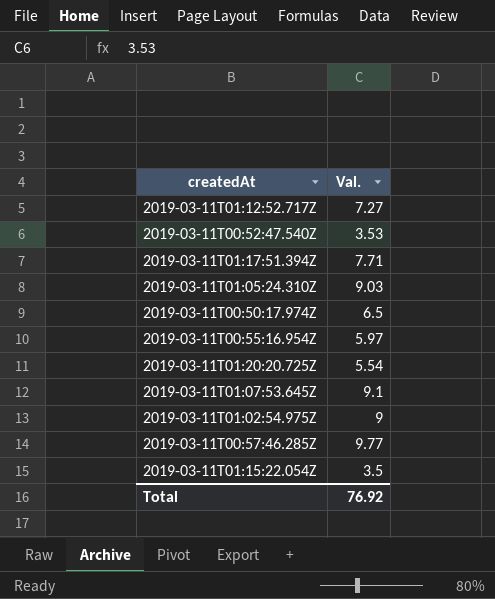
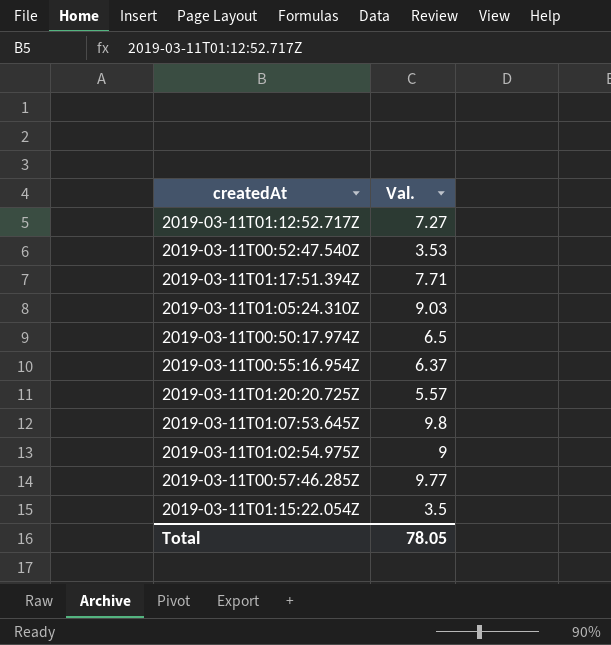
2019-03-11T00:55:16.954Z | Val.: 5.97 -> 6.37
2019-03-11T01:20:20.725Z | Val.: 5.54 -> 5.57
2019-03-11T01:07:53.645Z | Val.: 9.1 -> 9.8
Total | Val.: 76.92 -> 78.05

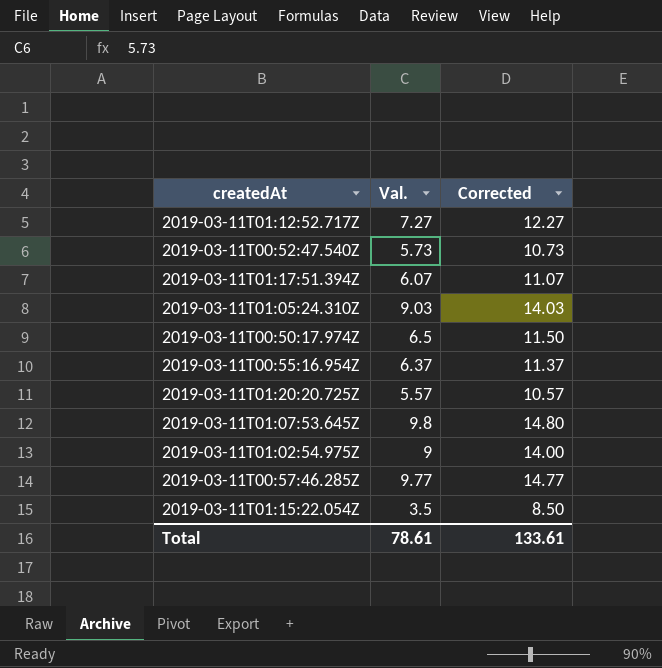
column Corrected | formula: none -> [Val.] + 5
2019-03-11T00:52:47.540Z | Val.: 3.53 -> 5.73
2019-03-11T01:17:51.394Z | Val.: 7.71 -> 6.07
Total | Val.: 78.05 -> 78.61

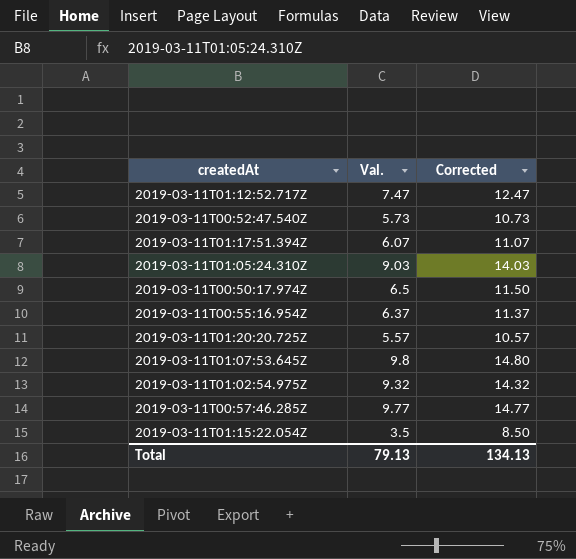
2019-03-11T01:12:52.717Z | Val.: 7.27 -> 7.47
2019-03-11T01:12:52.717Z | Corrected: 12.27 -> 12.47
2019-03-11T01:02:54.975Z | Val.: 9 -> 9.32
2019-03-11T01:02:54.975Z | Corrected: 14.00 -> 14.32
Total | Val.: 78.61 -> 79.13
Total | Corrected: 133.61 -> 134.13

